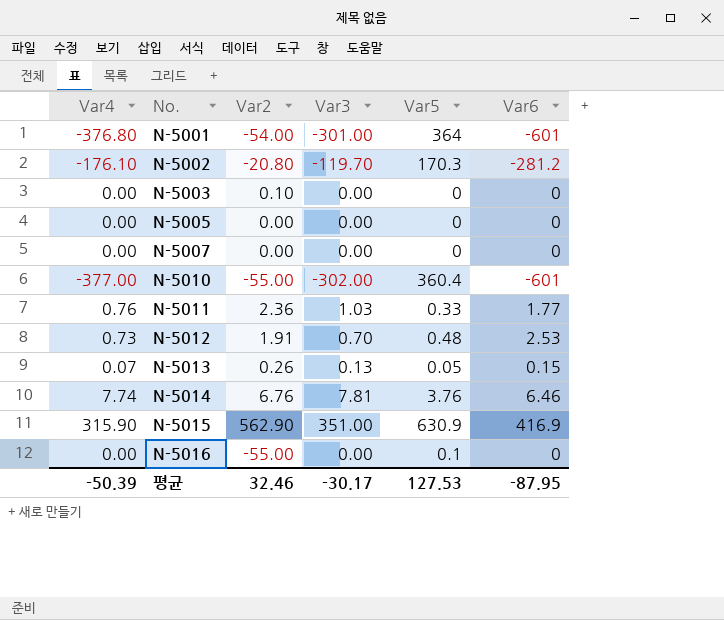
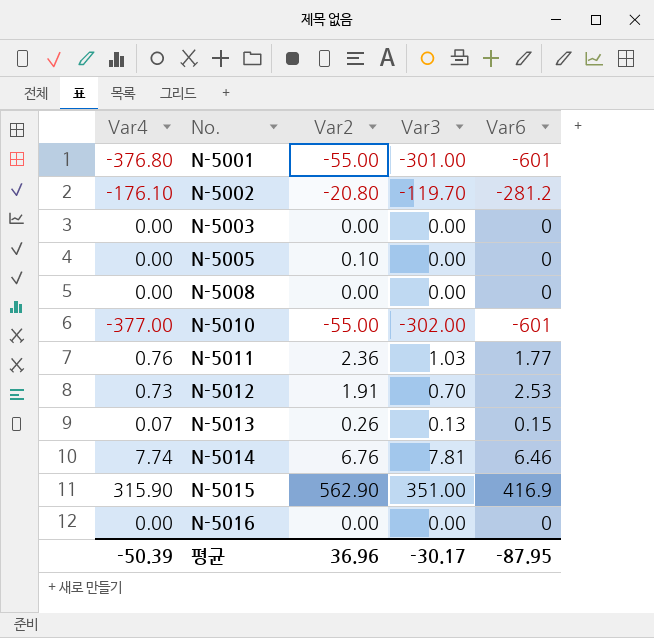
column Var5 | position: 5 -> none
row N-5007: 0.00 | 0.00 | 0.00 | 0 | 0 -> none
N-5001 | Var2: -54.00 -> -55.00
N-5003 | Var2: 0.10 -> 0.00
N-5005 | Var2: 0.00 -> 0.10
row N-5008: none -> 0.00 | 0.00 | 0.00 | 0
N-5016 | Var2: -55.00 -> 0.00
평균 | Var2: 32.46 -> 36.96

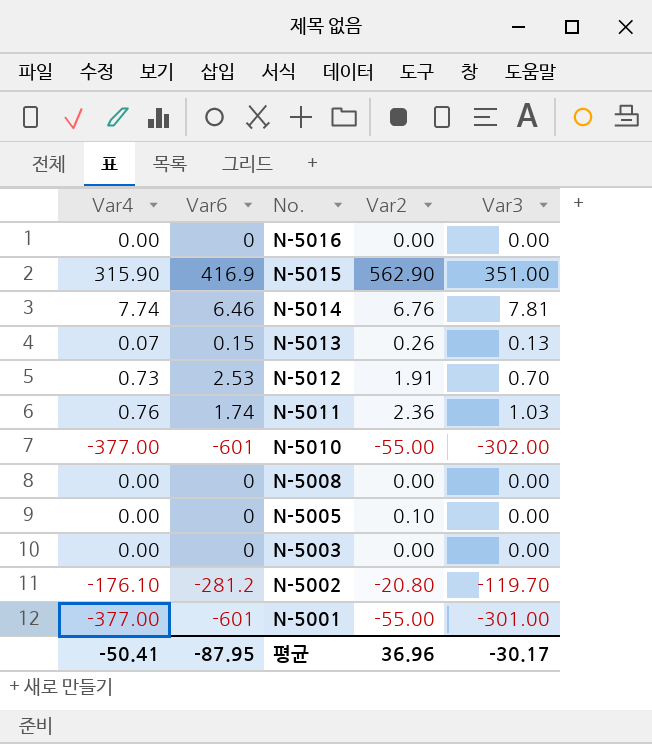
row order: No. ascending -> No. descending
column Var6 | position: 5 -> 2
N-5011 | Var6: 1.77 -> 1.74
N-5001 | Var4: -376.80 -> -377.00
평균 | Var4: -50.39 -> -50.41

